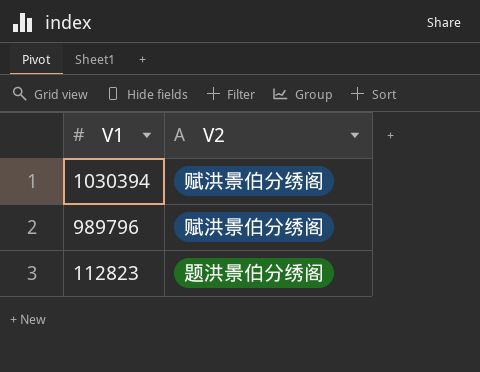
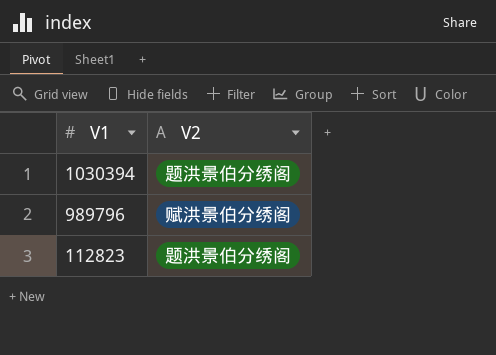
1030394 | V2: 赋洪景伯分绣阁 -> 题洪景伯分绣阁

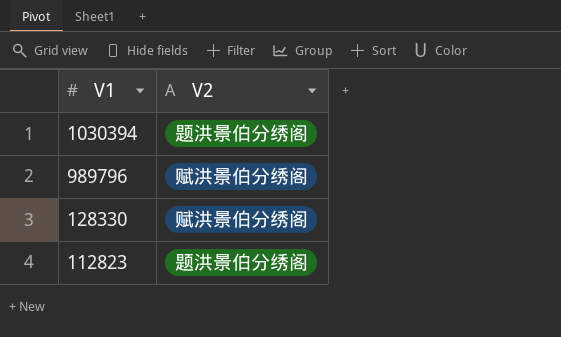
row 128330: none -> 赋洪景伯分绣阁

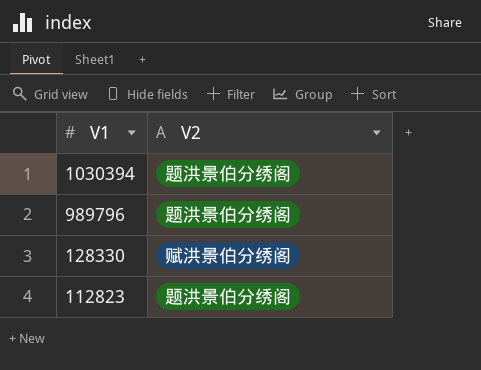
989796 | V2: 赋洪景伯分绣阁 -> 题洪景伯分绣阁

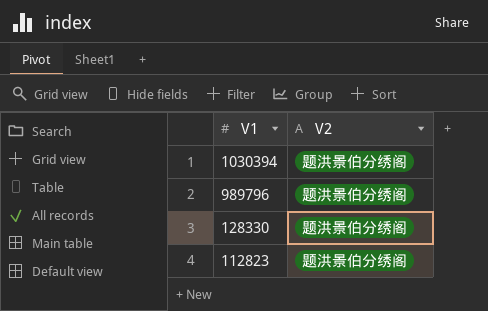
128330 | V2: 赋洪景伯分绣阁 -> 题洪景伯分绣阁

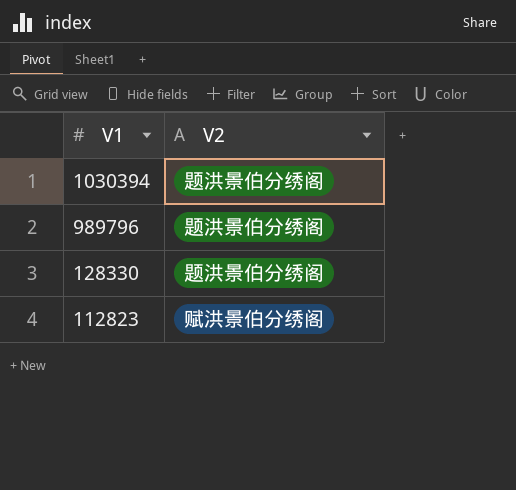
112823 | V2: 题洪景伯分绣阁 -> 赋洪景伯分绣阁

